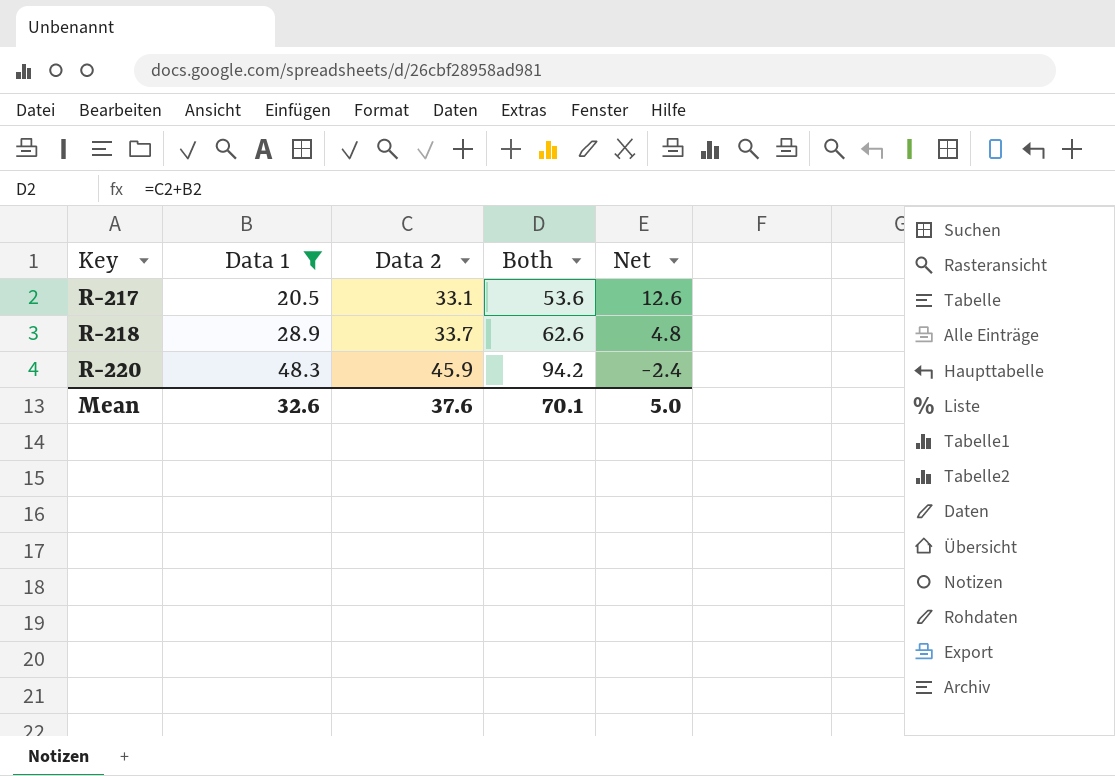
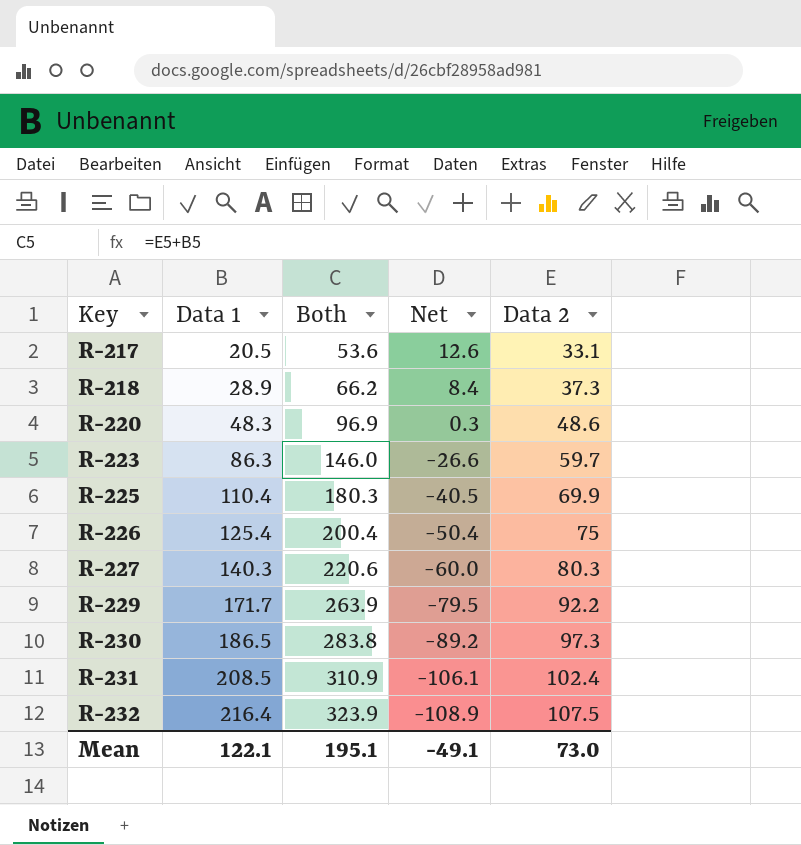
filter: Data 1 <= 48.3 -> none
column Data 2 | position: 3 -> 5
R-218 | Both: 62.6 -> 66.2
R-218 | Net: 4.8 -> 8.4
R-218 | Data 2: 33.7 -> 37.3
R-220 | Both: 94.2 -> 96.9
R-220 | Net: -2.4 -> 0.3
R-220 | Data 2: 45.9 -> 48.6
Mean | Data 1: 32.6 -> 122.1
Mean | Both: 70.1 -> 195.1
Mean | Net: 5.0 -> -49.1
Mean | Data 2: 37.6 -> 73.0

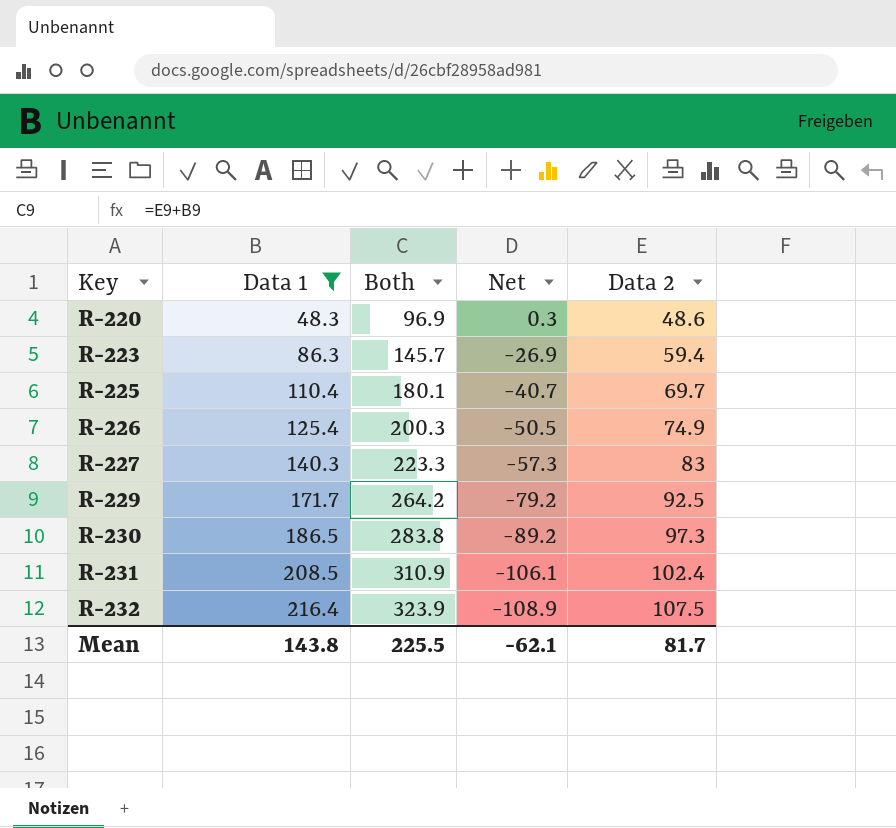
filter: none -> Data 1 >= 48.3
R-223 | Both: 146.0 -> 145.7
R-223 | Net: -26.6 -> -26.9
R-223 | Data 2: 59.7 -> 59.4
R-225 | Both: 180.3 -> 180.1
R-225 | Net: -40.5 -> -40.7
R-225 | Data 2: 69.9 -> 69.7
R-226 | Both: 200.4 -> 200.3
R-226 | Net: -50.4 -> -50.5
R-226 | Data 2: 75 -> 74.9
R-227 | Both: 220.6 -> 223.3
R-227 | Net: -60.0 -> -57.3
R-227 | Data 2: 80.3 -> 83
R-229 | Both: 263.9 -> 264.2
R-229 | Net: -79.5 -> -79.2
R-229 | Data 2: 92.2 -> 92.5
Mean | Data 1: 122.1 -> 143.8
Mean | Both: 195.1 -> 225.5
Mean | Net: -49.1 -> -62.1
Mean | Data 2: 73.0 -> 81.7

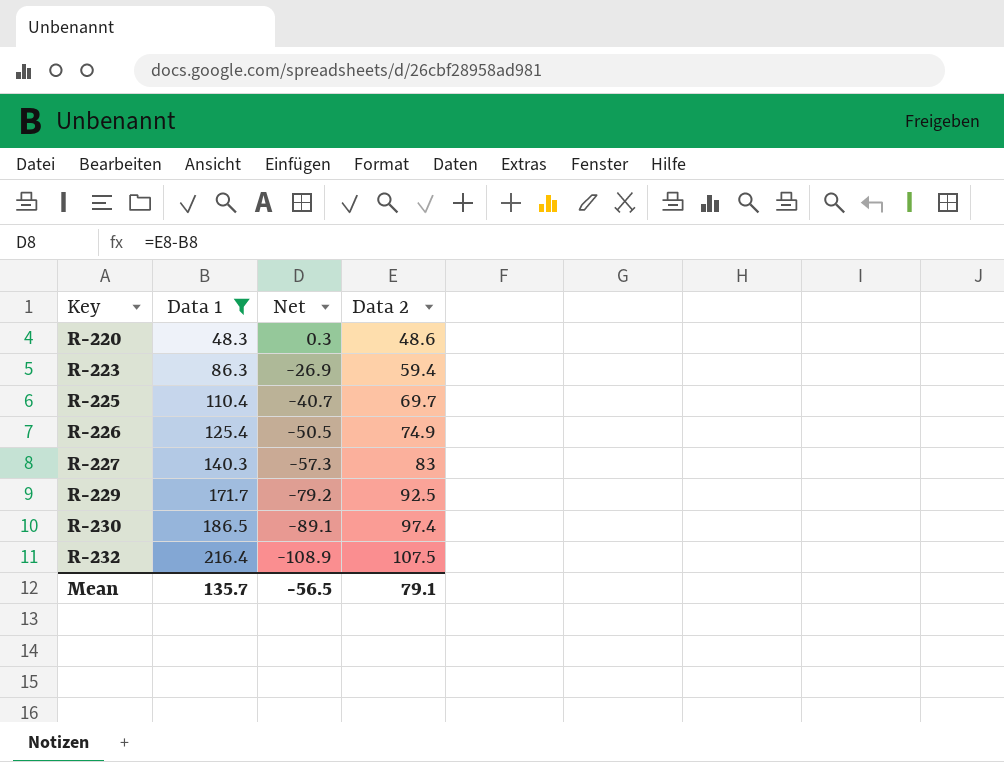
column Both | formula: [Data 1] + [Data 2] -> none
row R-231: 208.5 | 310.9 | -106.1 | 102.4 -> none
R-230 | Net: -89.2 -> -89.1
R-230 | Data 2: 97.3 -> 97.4
Mean | Data 1: 143.8 -> 135.7
Mean | Net: -62.1 -> -56.5
Mean | Data 2: 81.7 -> 79.1

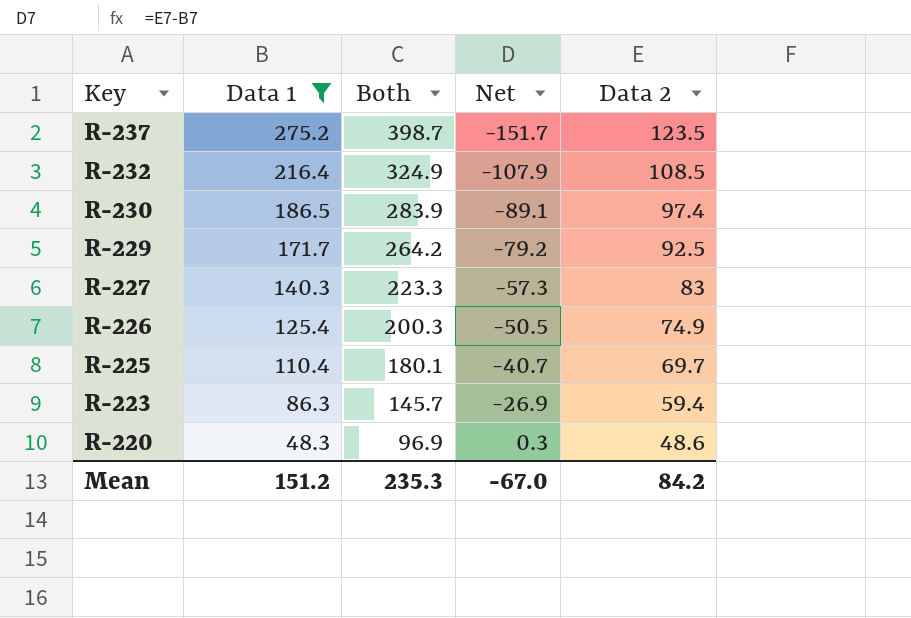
row order: Key ascending -> Key descending
column Both | formula: none -> [Data 1] + [Data 2]
row R-237: none -> 275.2 | 398.7 | -151.7 | 123.5
R-232 | Net: -108.9 -> -107.9
R-232 | Data 2: 107.5 -> 108.5
Mean | Data 1: 135.7 -> 151.2
Mean | Net: -56.5 -> -67.0
Mean | Data 2: 79.1 -> 84.2

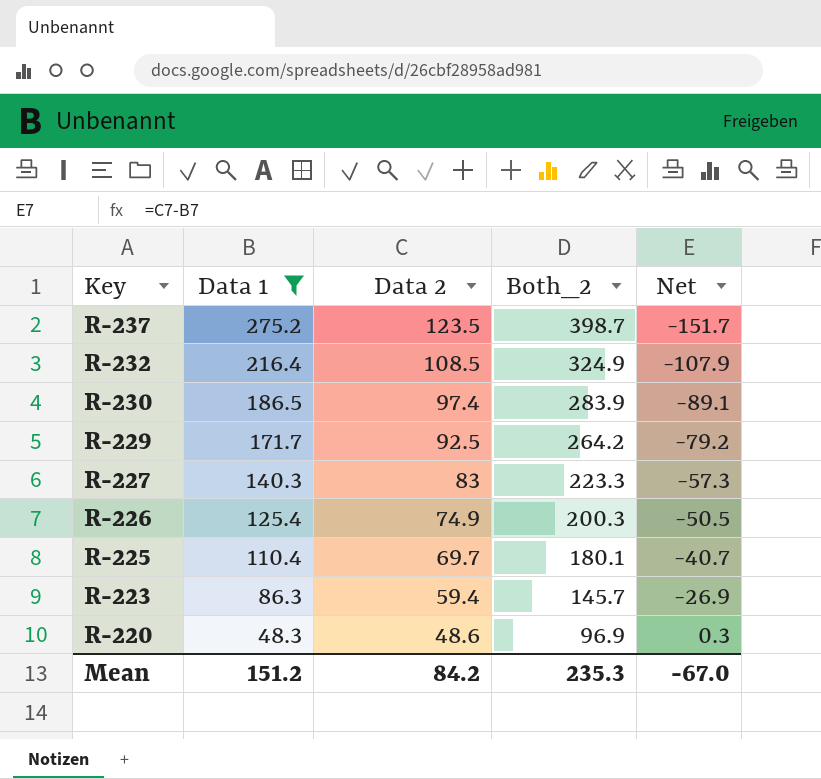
column Data 2 | position: 5 -> 3
column name: Both -> Both_2

